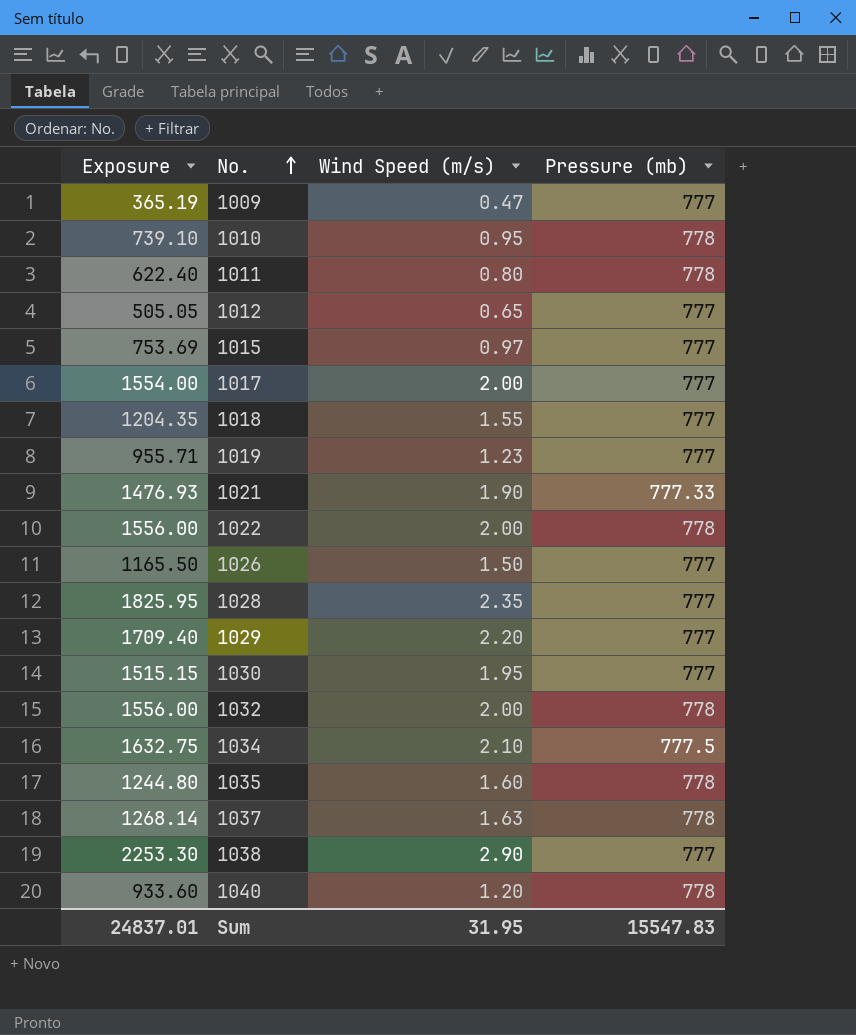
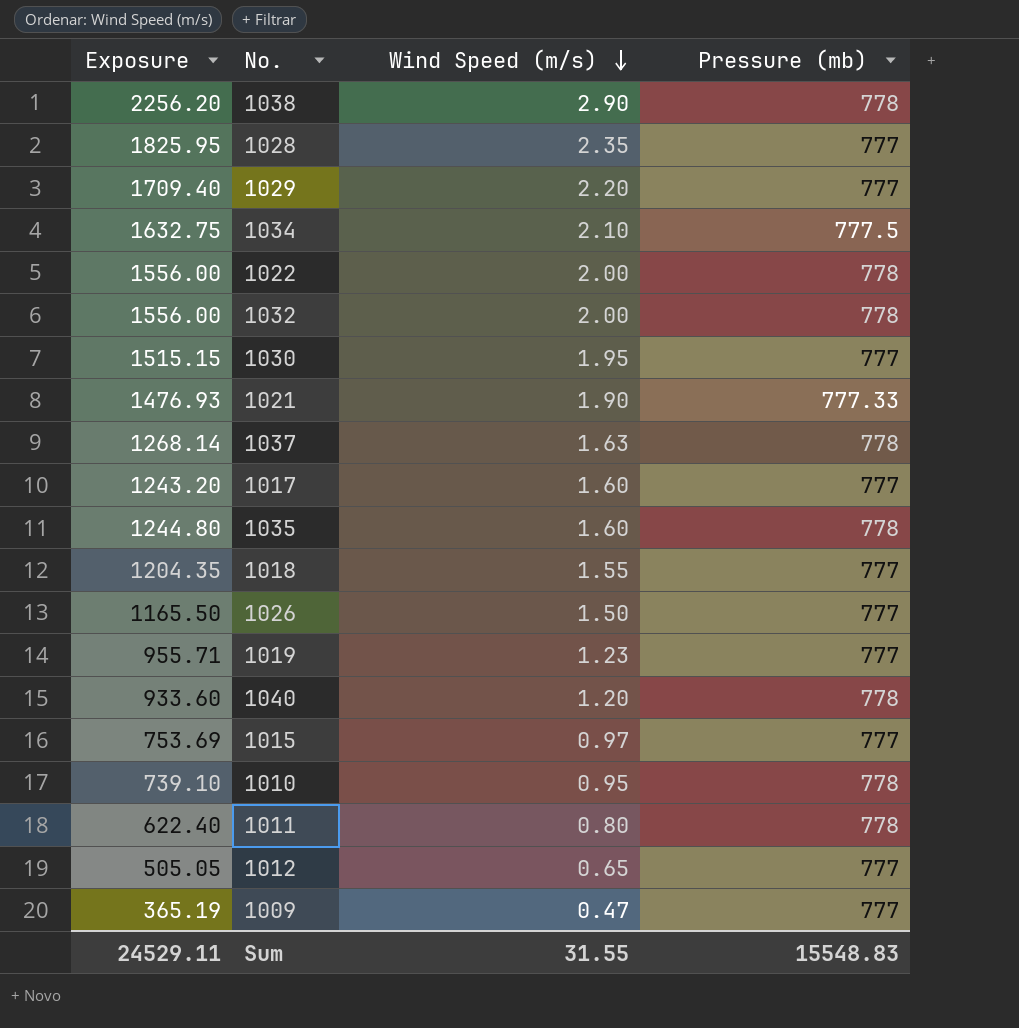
row order: No. ascending -> Wind Speed (m/s) descending
1038 | Exposure: 2253.30 -> 2256.20
1038 | Pressure (mb): 777 -> 778
1017 | Exposure: 1554.00 -> 1243.20
1017 | Wind Speed (m/s): 2.00 -> 1.60
Sum | Exposure: 24837.01 -> 24529.11
Sum | Wind Speed (m/s): 31.95 -> 31.55
Sum | Pressure (mb): 15547.83 -> 15548.83

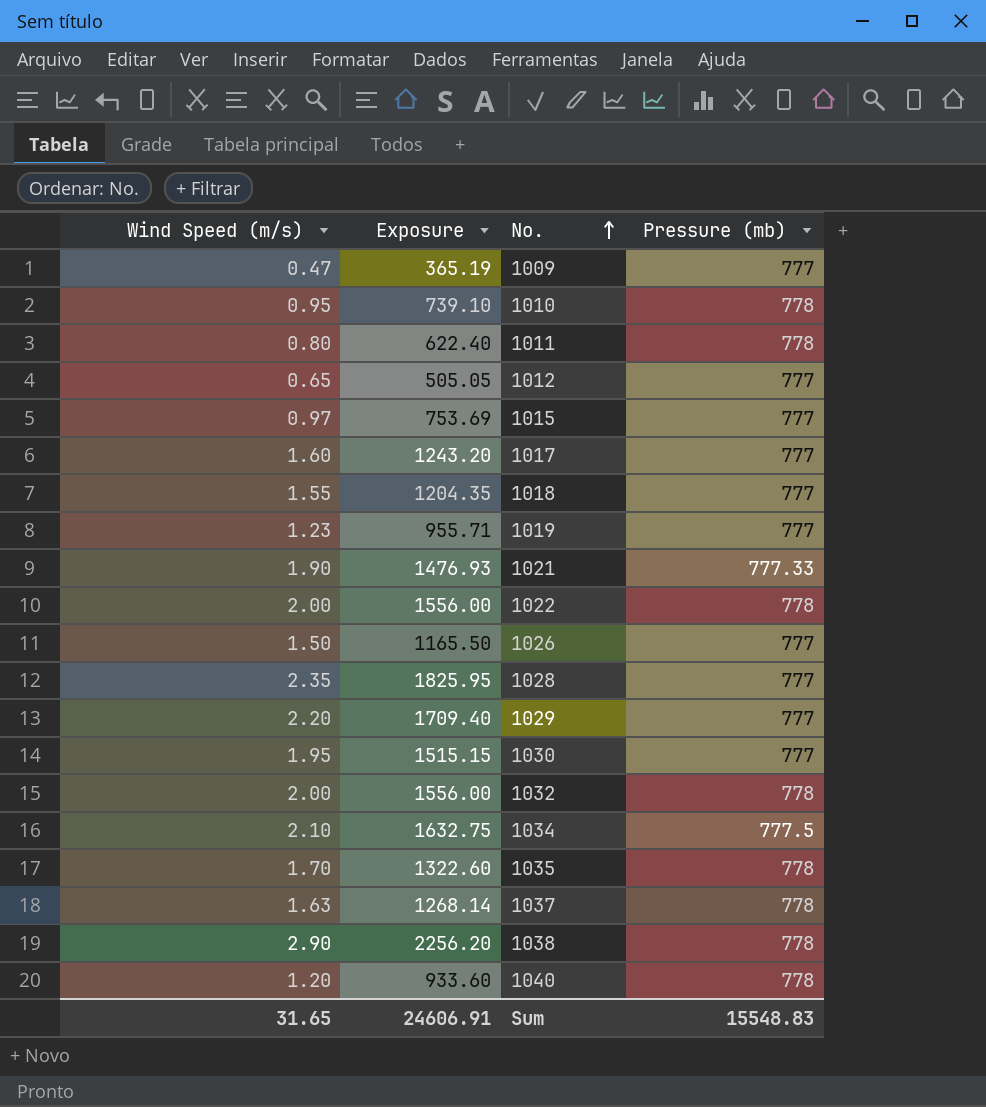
row order: Wind Speed (m/s) descending -> No. ascending
column Wind Speed (m/s) | position: 3 -> 1
1035 | Wind Speed (m/s): 1.60 -> 1.70
1035 | Exposure: 1244.80 -> 1322.60
Sum | Wind Speed (m/s): 31.55 -> 31.65
Sum | Exposure: 24529.11 -> 24606.91

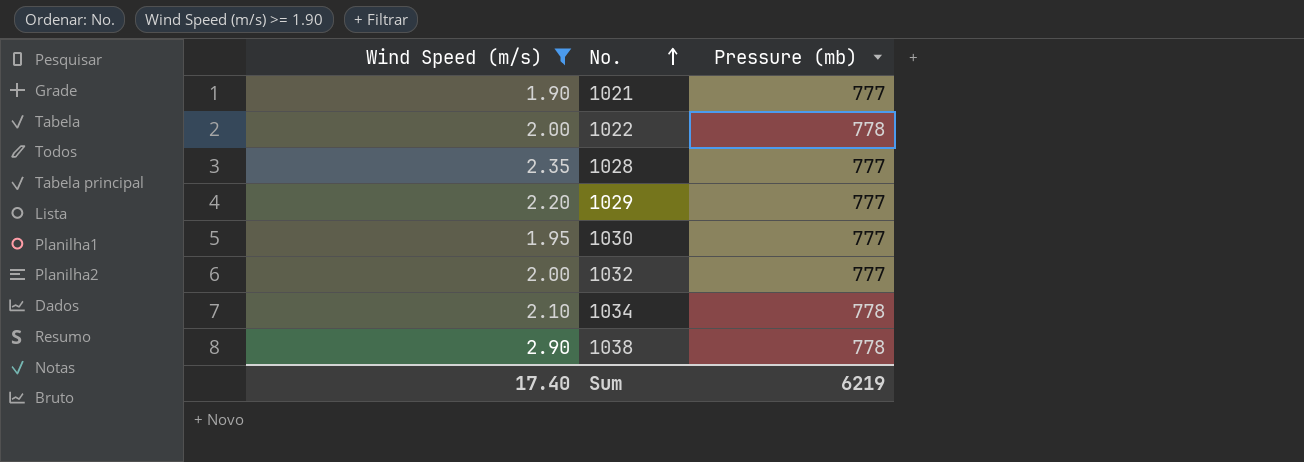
filter: none -> Wind Speed (m/s) >= 1.90
column Exposure | formula: [Wind Speed (m/s)] * [Pressure (mb)] -> none
1021 | Pressure (mb): 777.33 -> 777
1032 | Pressure (mb): 778 -> 777
1034 | Pressure (mb): 777.5 -> 778
Sum | Wind Speed (m/s): 31.65 -> 17.40
Sum | Pressure (mb): 15548.83 -> 6219

